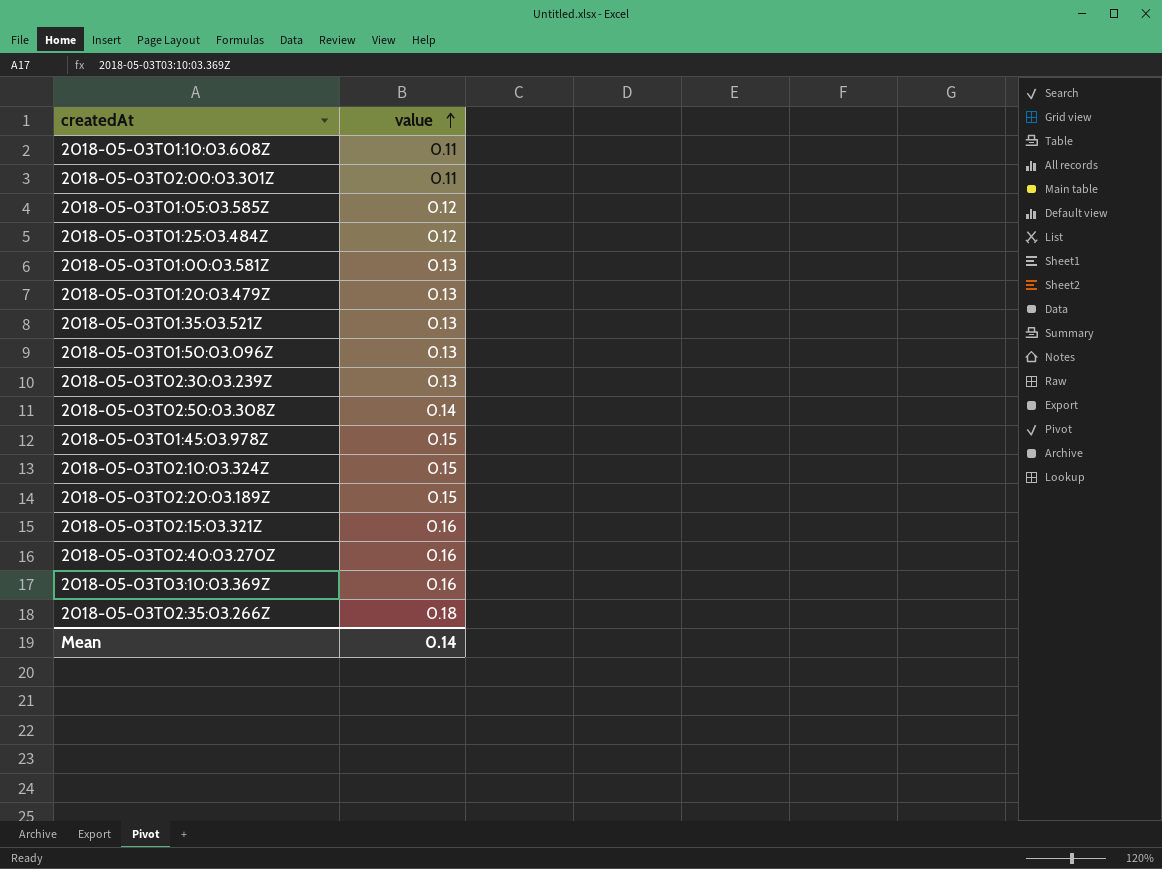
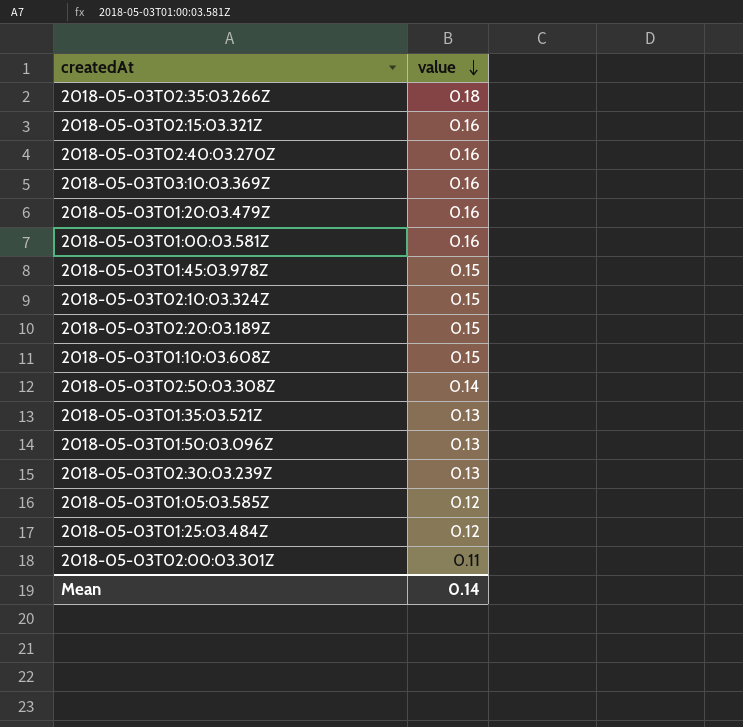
row order: value ascending -> value descending
2018-05-03T01:20:03.479Z | value: 0.13 -> 0.16
2018-05-03T01:00:03.581Z | value: 0.13 -> 0.16
2018-05-03T01:10:03.608Z | value: 0.11 -> 0.15

